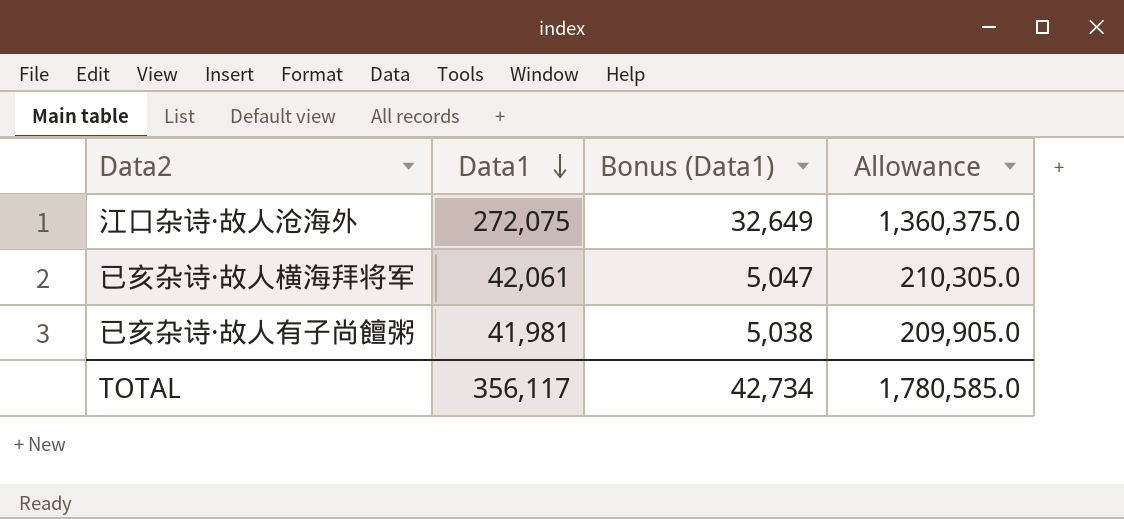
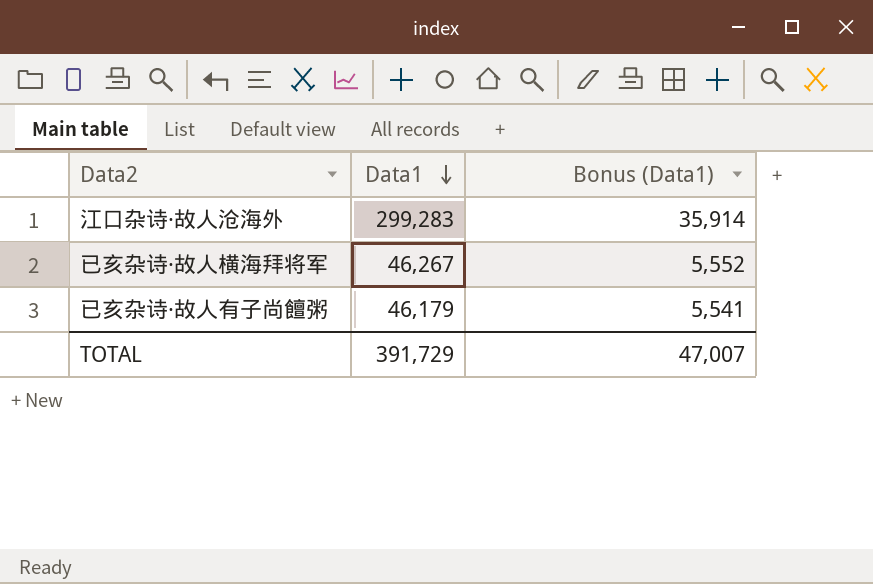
column Allowance | formula: [Data1] * 5 -> none
江口杂诗·故人沧海外 | Data1: 272,075 -> 299,283
江口杂诗·故人沧海外 | Bonus (Data1): 32,649 -> 35,914
已亥杂诗·故人横海拜将军 | Data1: 42,061 -> 46,267
已亥杂诗·故人横海拜将军 | Bonus (Data1): 5,047 -> 5,552
已亥杂诗·故人有子尚饘粥 | Data1: 41,981 -> 46,179
已亥杂诗·故人有子尚饘粥 | Bonus (Data1): 5,038 -> 5,541
TOTAL | Data1: 356,117 -> 391,729
TOTAL | Bonus (Data1): 42,734 -> 47,007

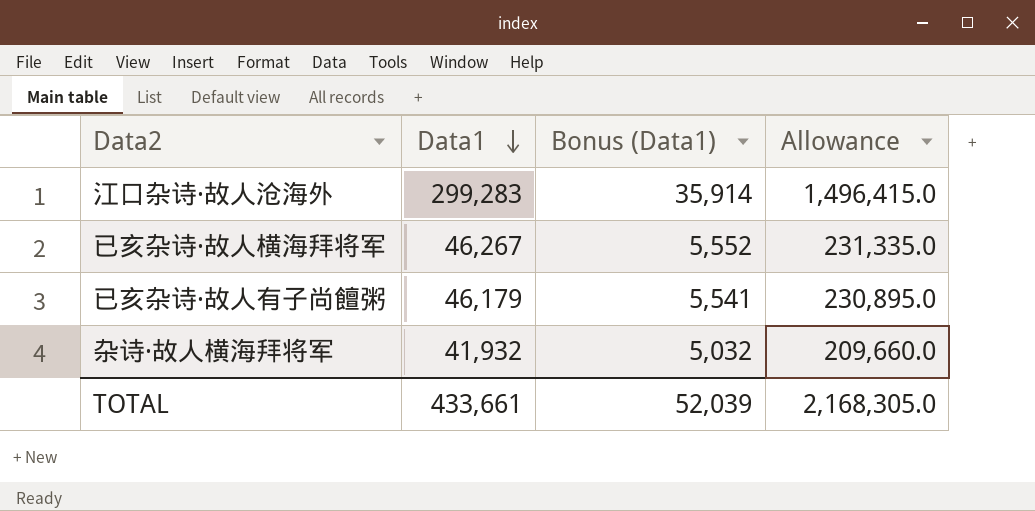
column Allowance | formula: none -> [Data1] * 5
row 杂诗·故人横海拜将军: none -> 41,932 | 5,032 | 209,660.0
TOTAL | Data1: 391,729 -> 433,661
TOTAL | Bonus (Data1): 47,007 -> 52,039

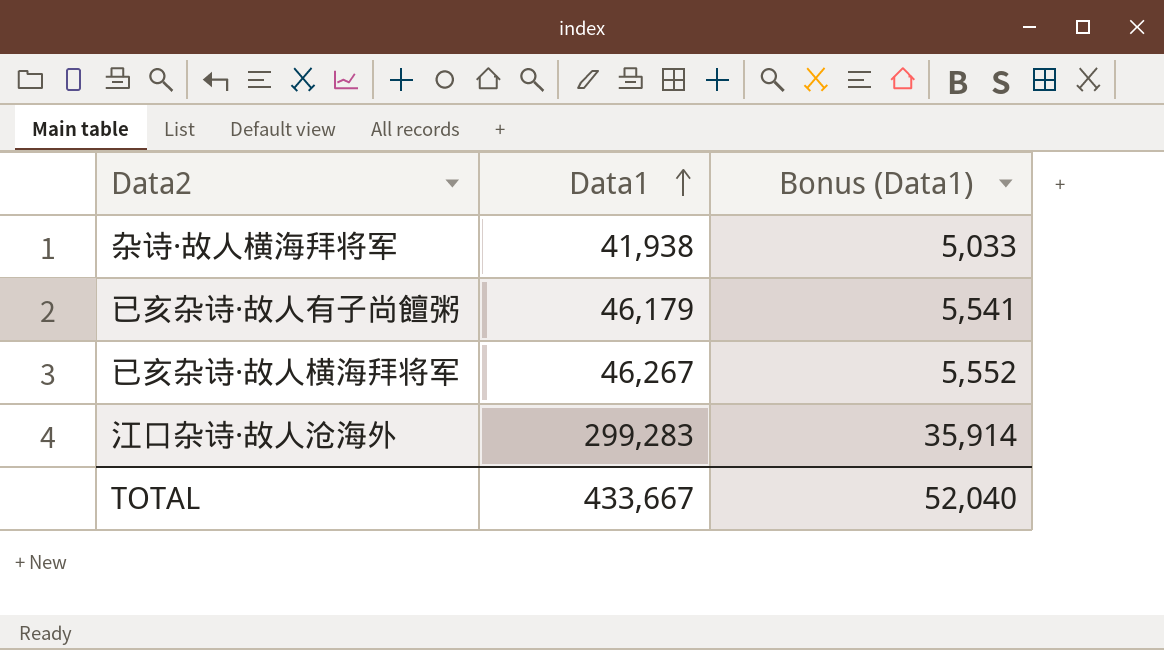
row order: Data1 descending -> Data1 ascending
column Allowance | formula: [Data1] * 5 -> none
杂诗·故人横海拜将军 | Data1: 41,932 -> 41,938
杂诗·故人横海拜将军 | Bonus (Data1): 5,032 -> 5,033
TOTAL | Data1: 433,661 -> 433,667
TOTAL | Bonus (Data1): 52,039 -> 52,040

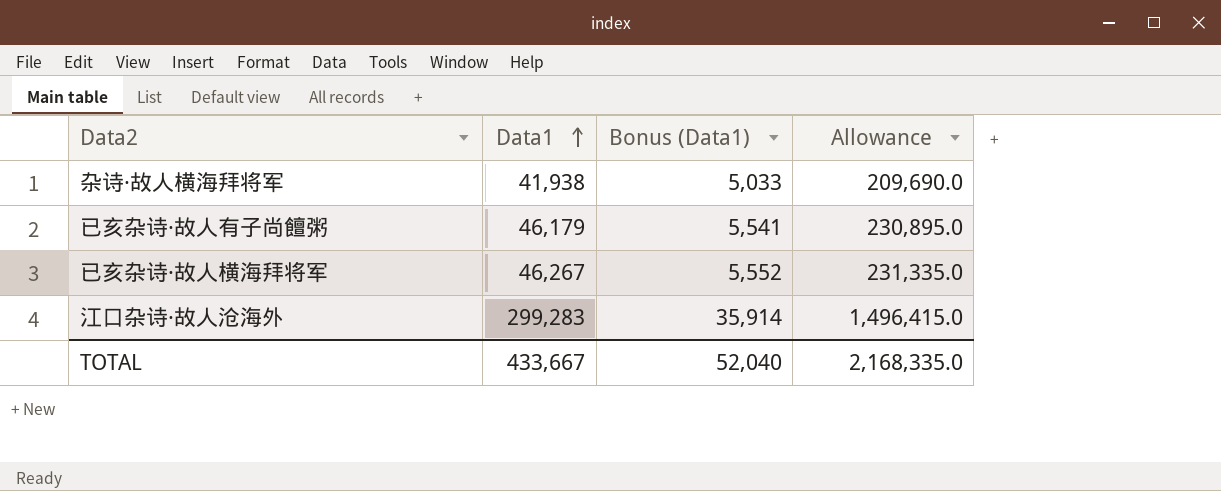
column Allowance | formula: none -> [Data1] * 5

